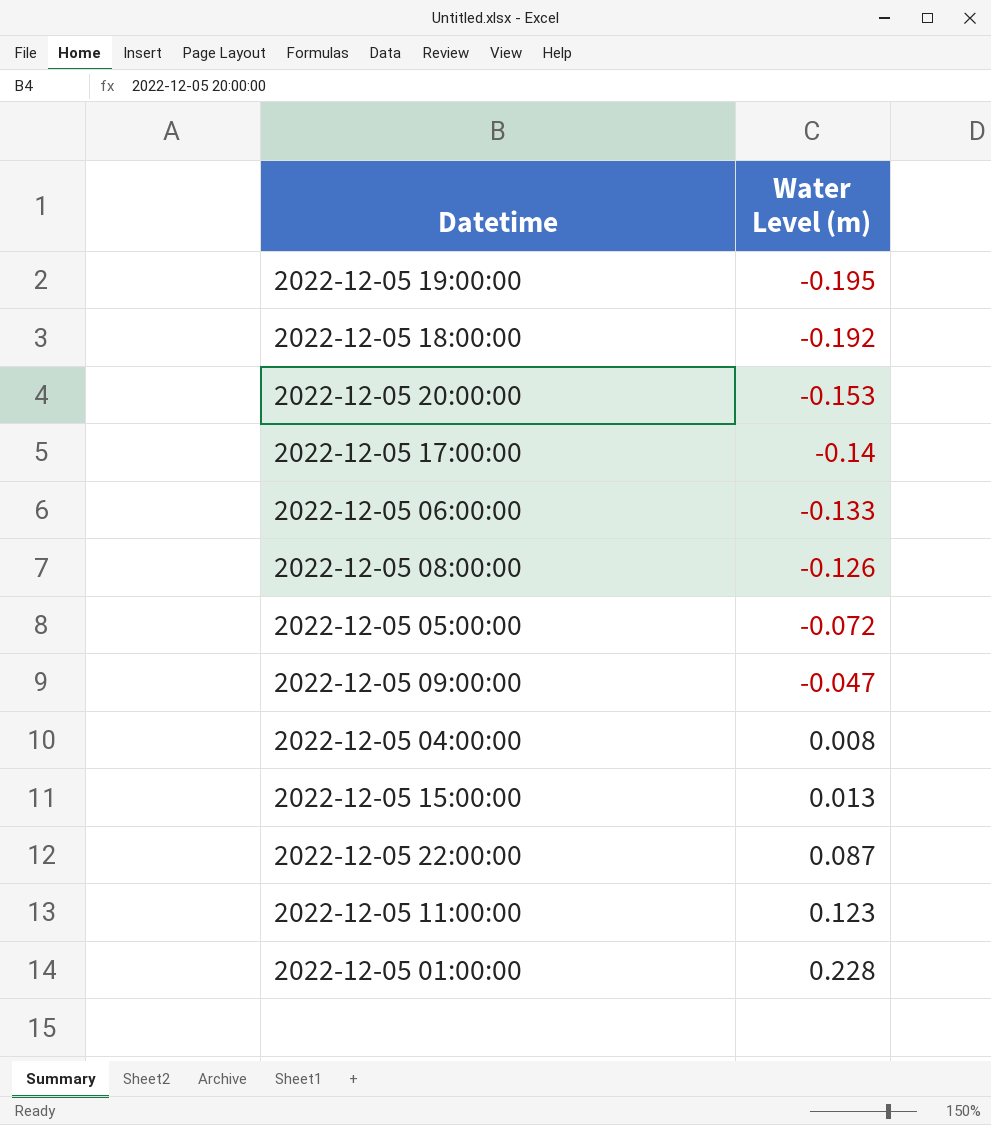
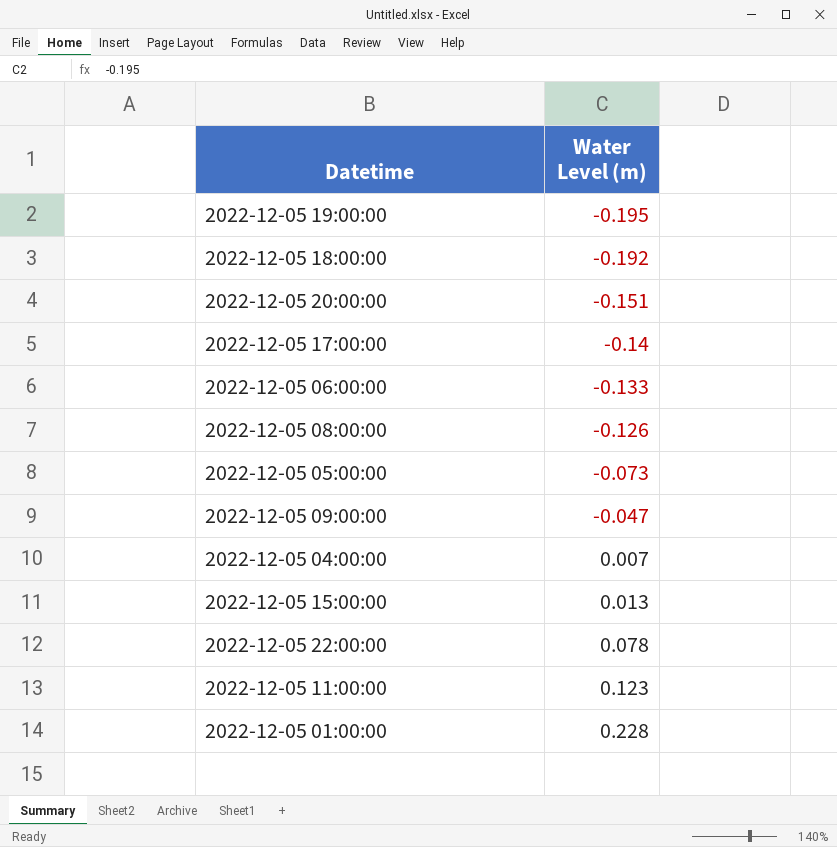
2022-12-05 20:00:00 | Water Level (m): -0.153 -> -0.151
2022-12-05 05:00:00 | Water Level (m): -0.072 -> -0.073
2022-12-05 04:00:00 | Water Level (m): 0.008 -> 0.007
2022-12-05 22:00:00 | Water Level (m): 0.087 -> 0.078

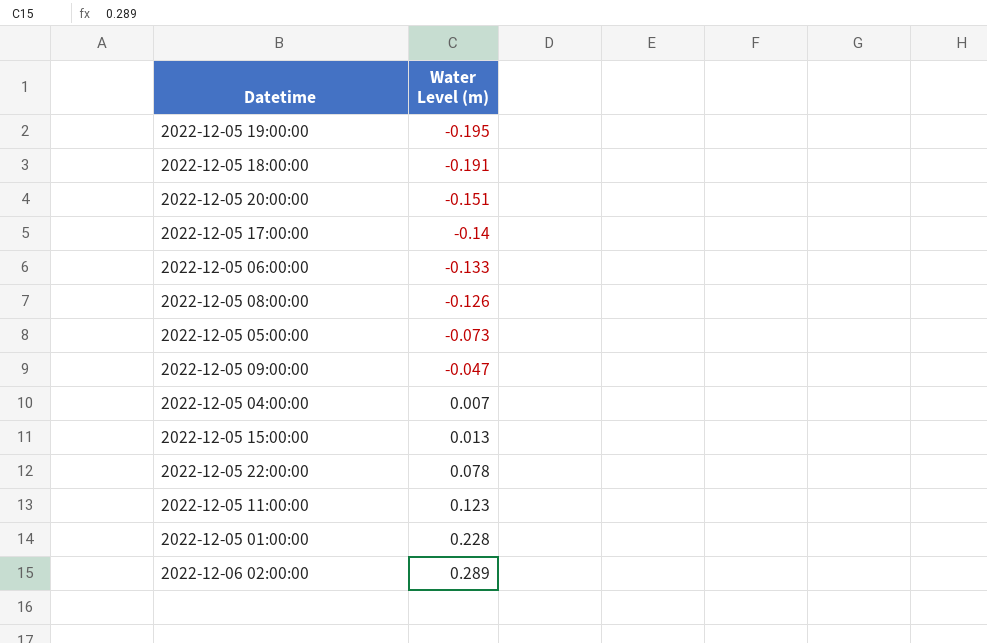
2022-12-05 18:00:00 | Water Level (m): -0.192 -> -0.191
row 2022-12-06 02:00:00: none -> 0.289

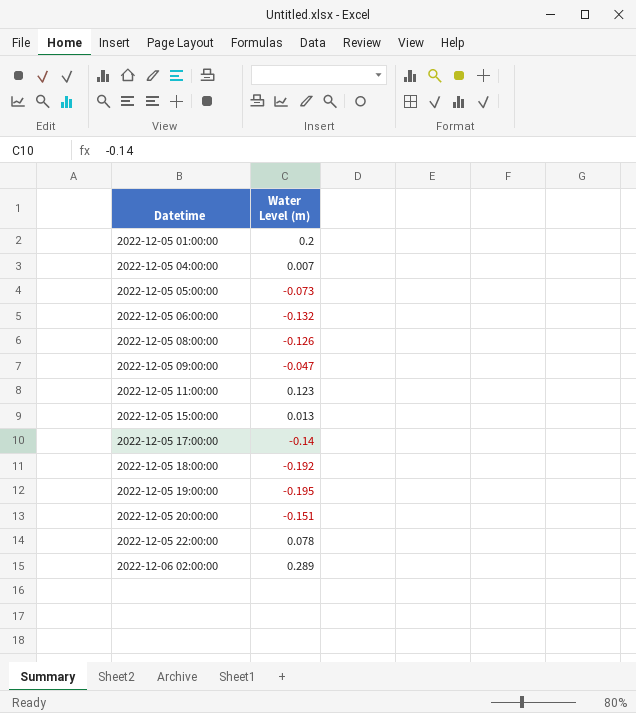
row order: Water Level (m) ascending -> Datetime ascending
2022-12-05 01:00:00 | Water Level (m): 0.228 -> 0.2
2022-12-05 06:00:00 | Water Level (m): -0.133 -> -0.132
2022-12-05 18:00:00 | Water Level (m): -0.191 -> -0.192

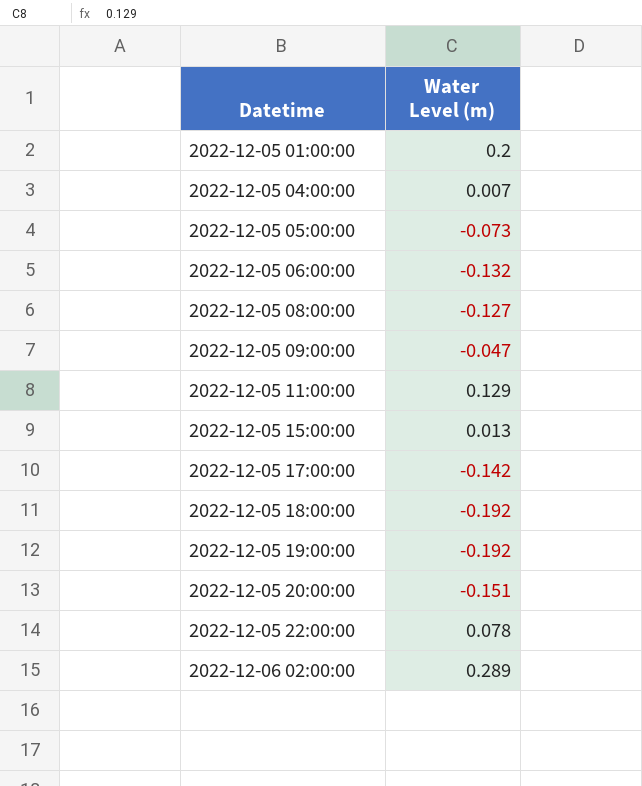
2022-12-05 08:00:00 | Water Level (m): -0.126 -> -0.127
2022-12-05 11:00:00 | Water Level (m): 0.123 -> 0.129
2022-12-05 17:00:00 | Water Level (m): -0.14 -> -0.142
2022-12-05 19:00:00 | Water Level (m): -0.195 -> -0.192

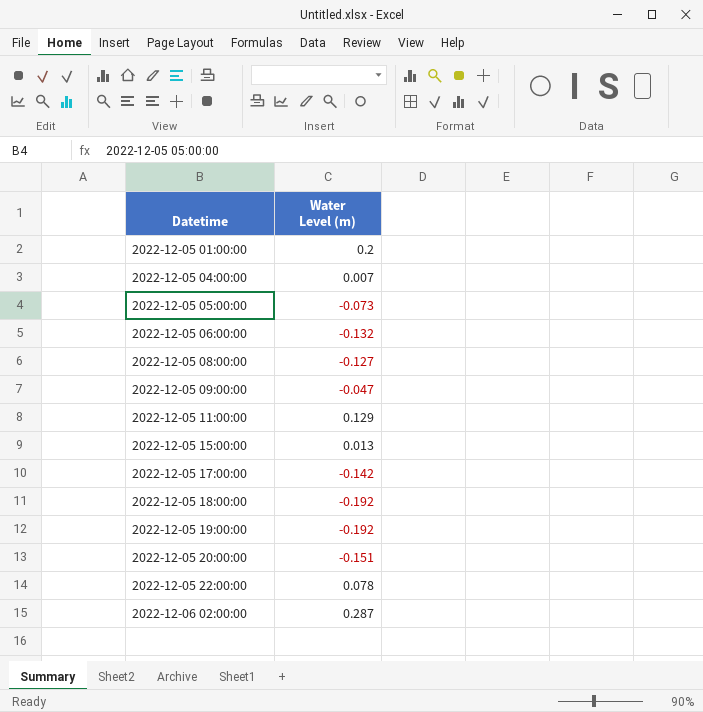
2022-12-06 02:00:00 | Water Level (m): 0.289 -> 0.287

